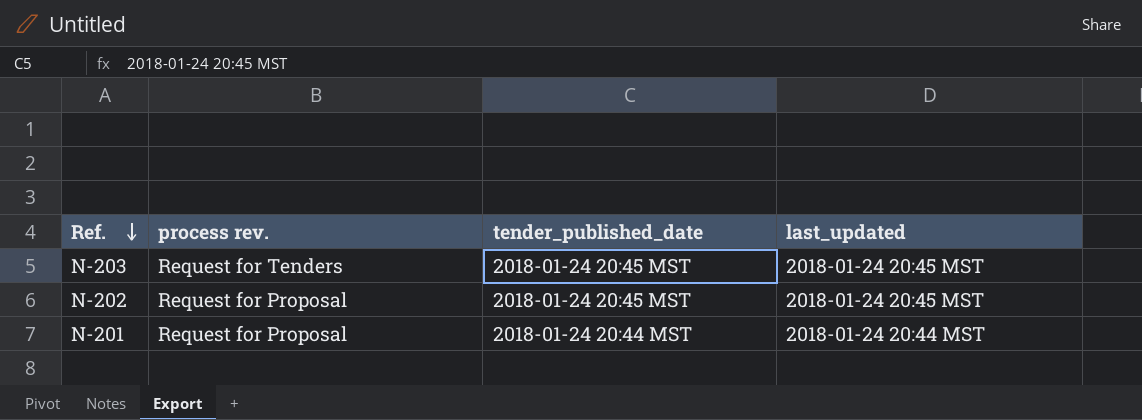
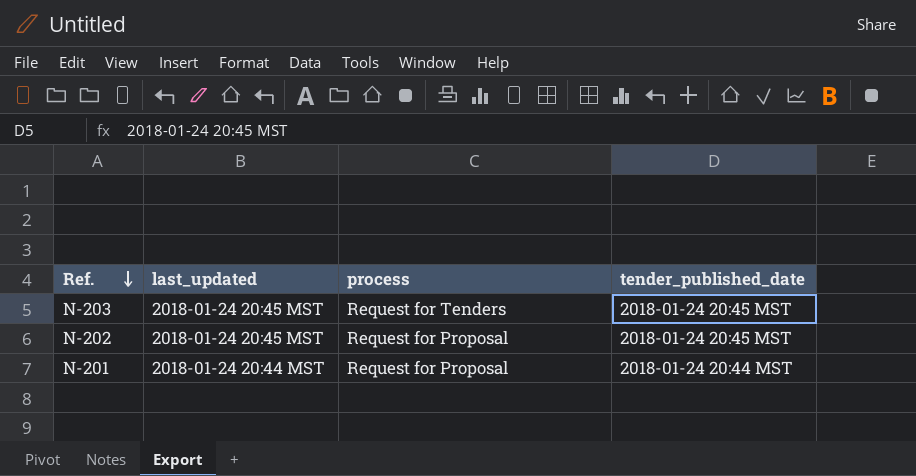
column last_updated | position: 4 -> 2
column name: process rev. -> process

